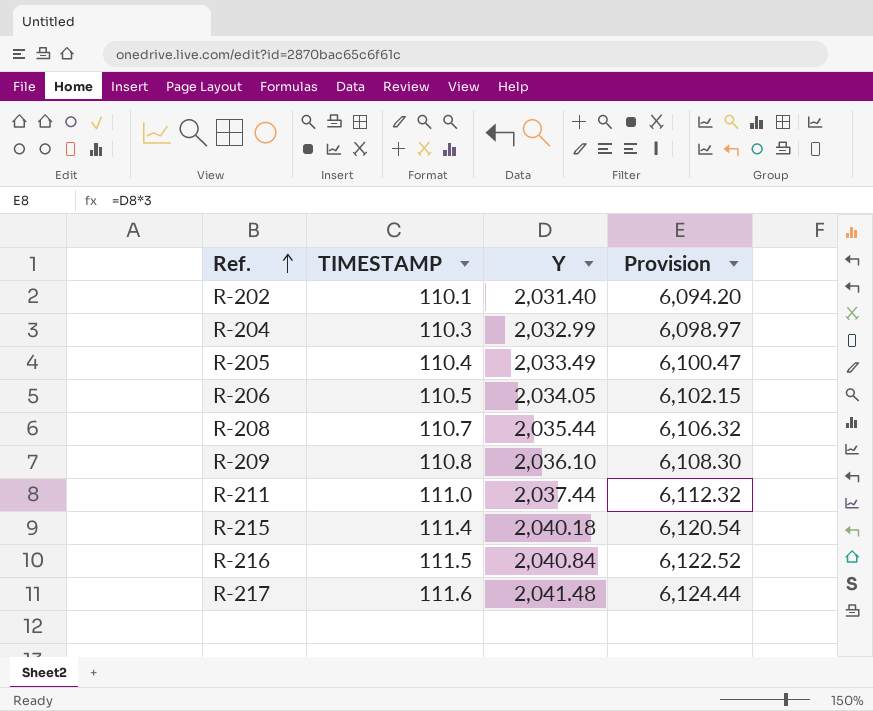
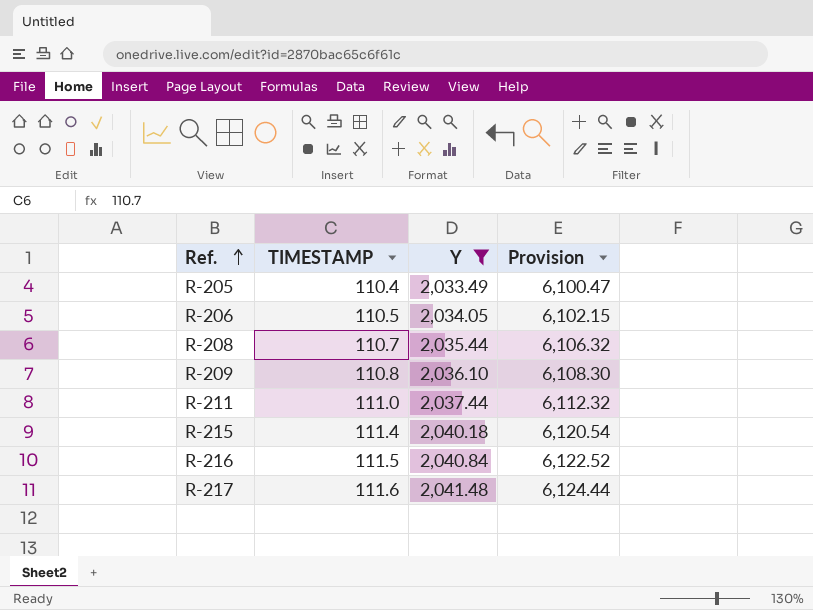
filter: none -> Y >= 2,033.49

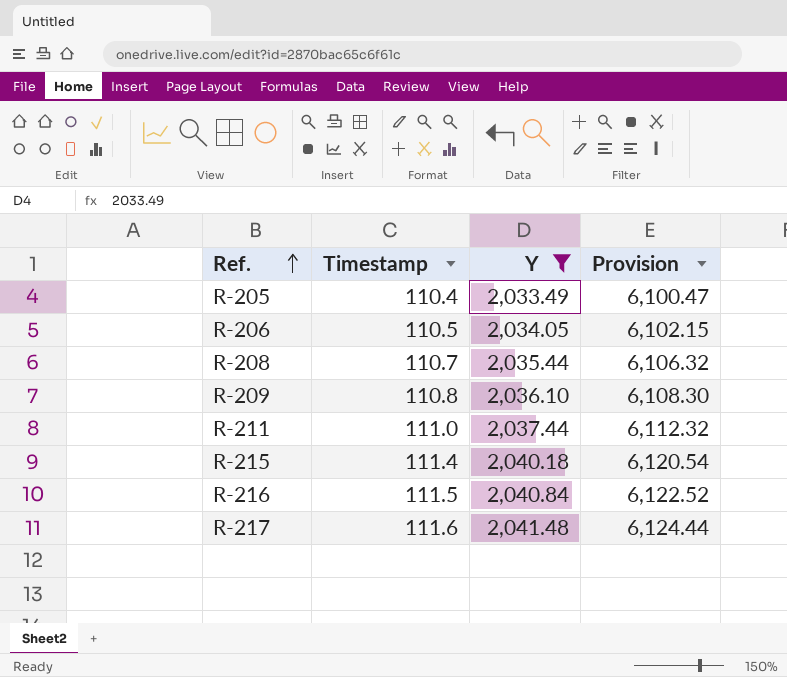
column name: TIMESTAMP -> Timestamp

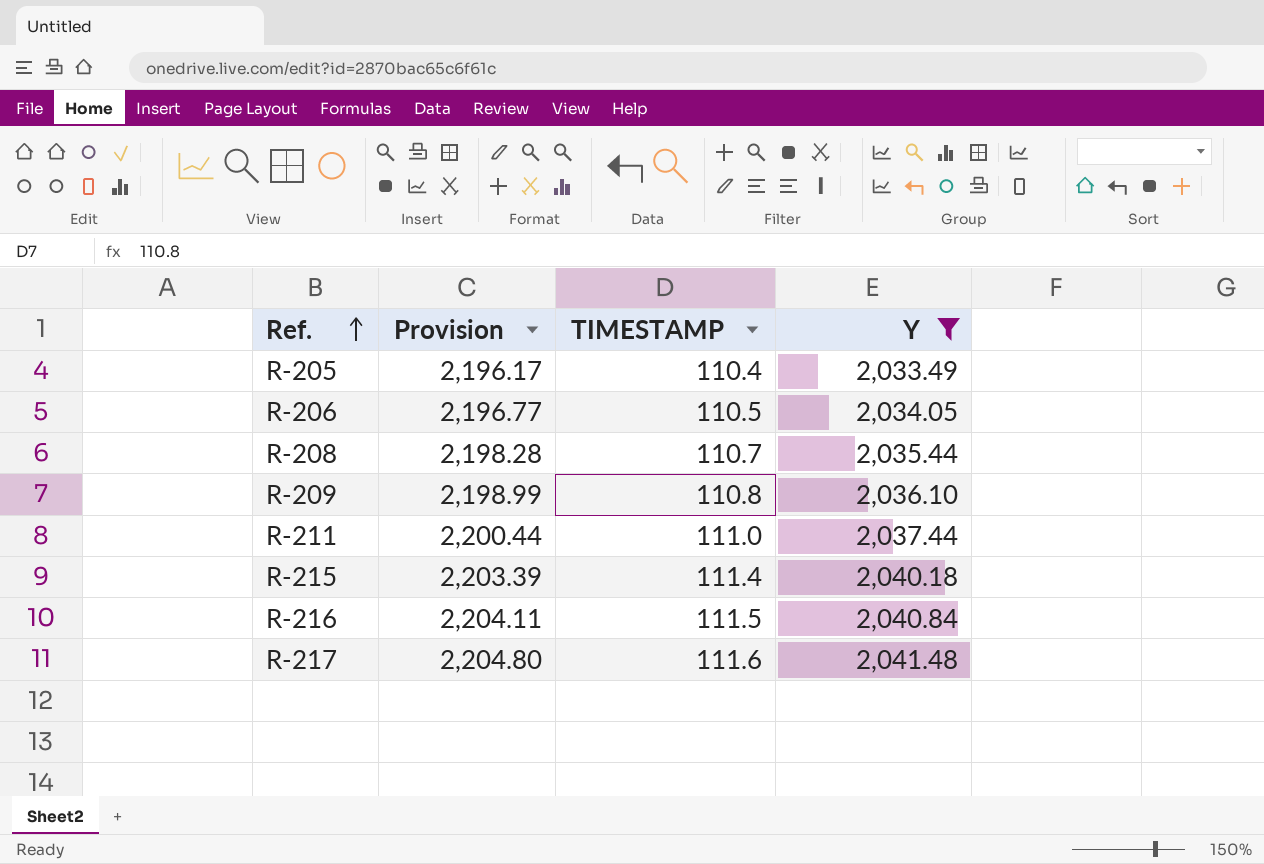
column Provision | formula: [Y] * 3 -> [Y] * 1.08
column Provision | position: 4 -> 2
column name: Timestamp -> TIMESTAMP

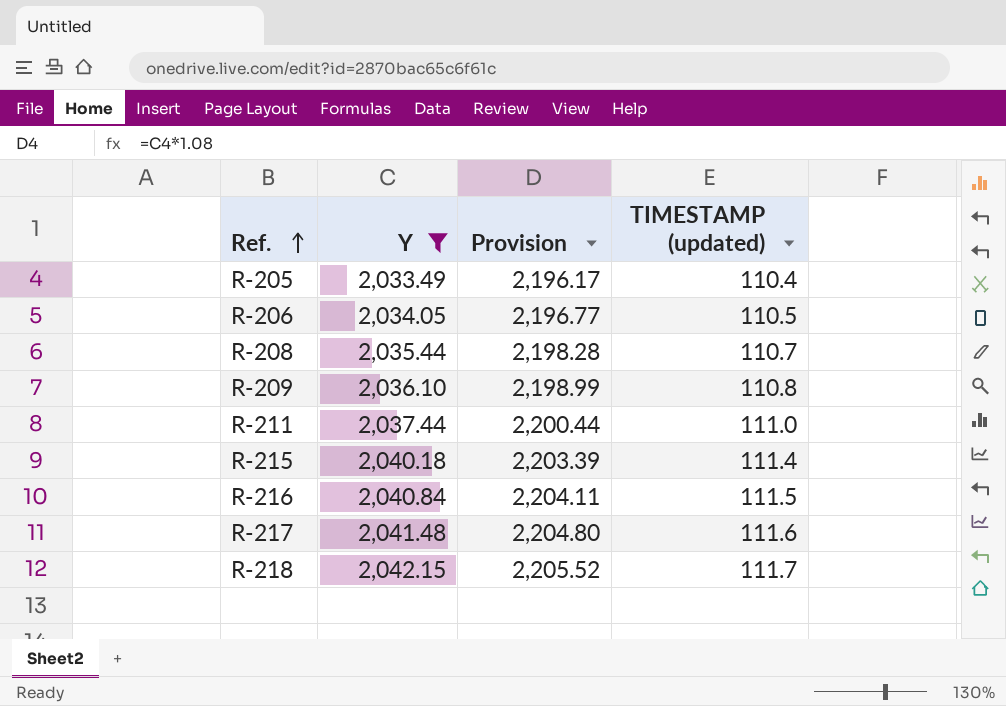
column Y | position: 4 -> 2
column name: TIMESTAMP -> TIMESTAMP (updated)
row R-218: none -> 2,042.15 | 2,205.52 | 111.7

